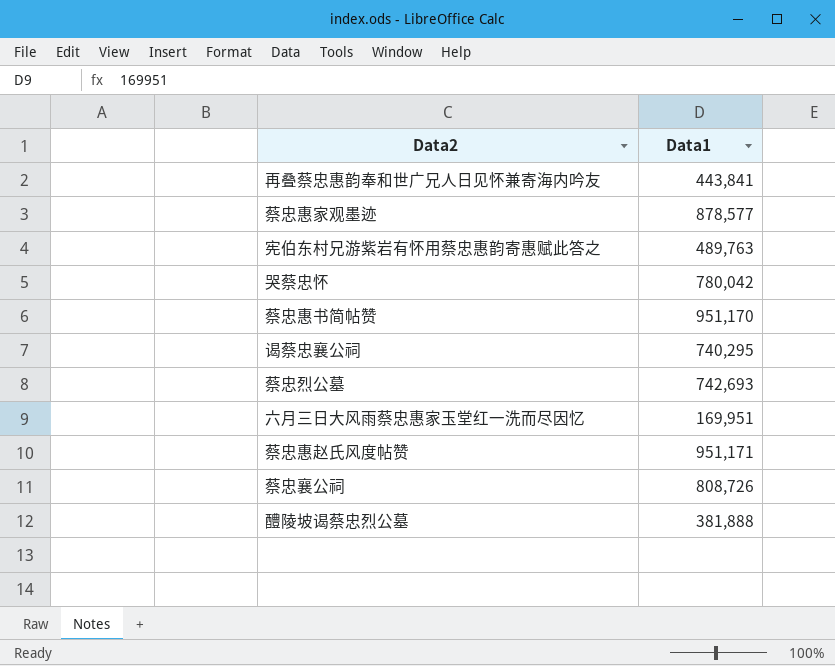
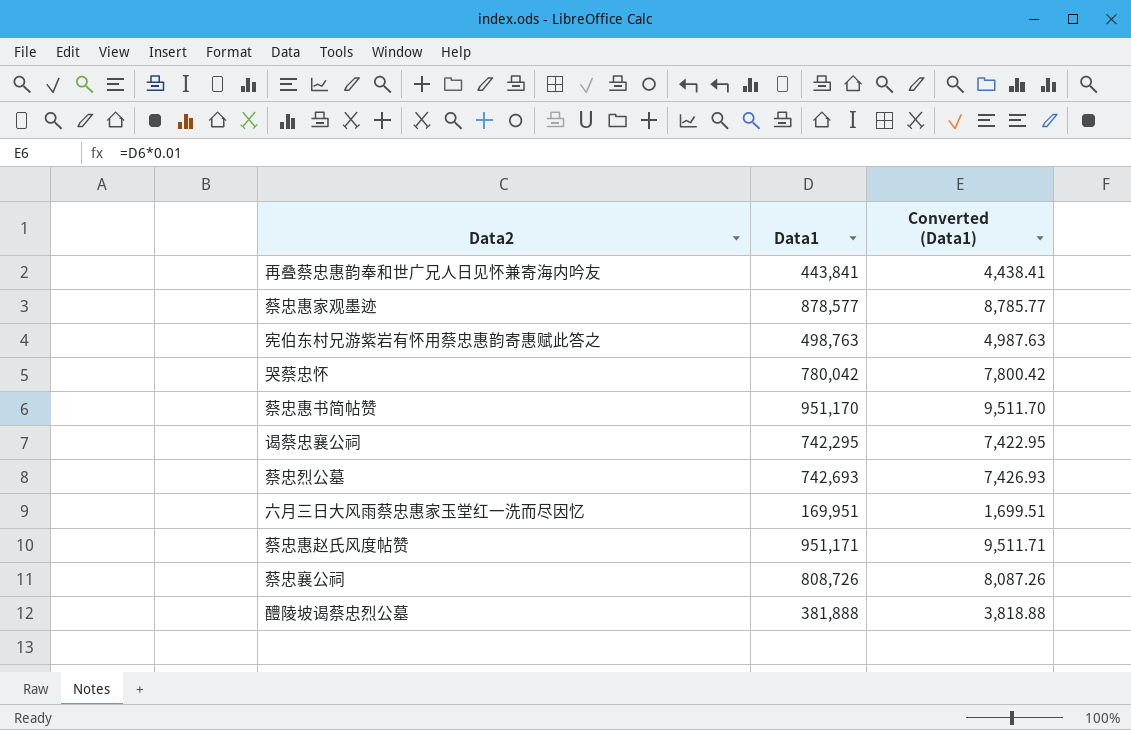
column Converted (Data1) | formula: none -> [Data1] * 0.01
宪伯东村兄游紫岩有怀用蔡忠惠韵寄惠赋此答之 | Data1: 489,763 -> 498,763
谒蔡忠襄公祠 | Data1: 740,295 -> 742,295

